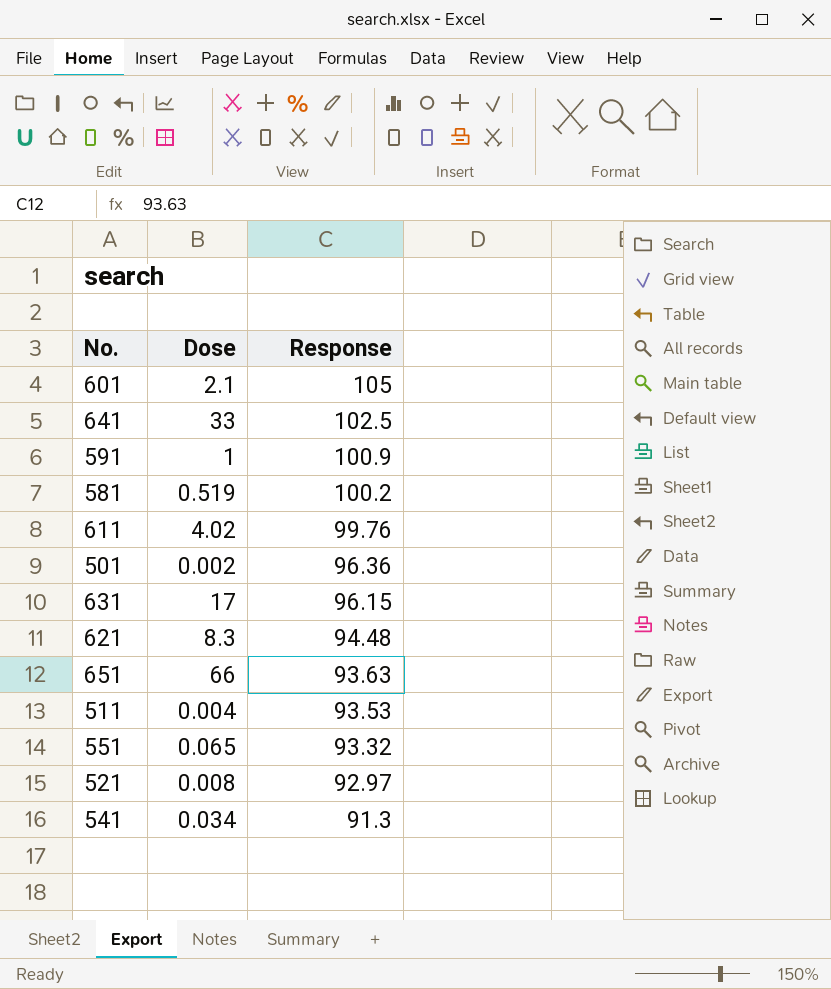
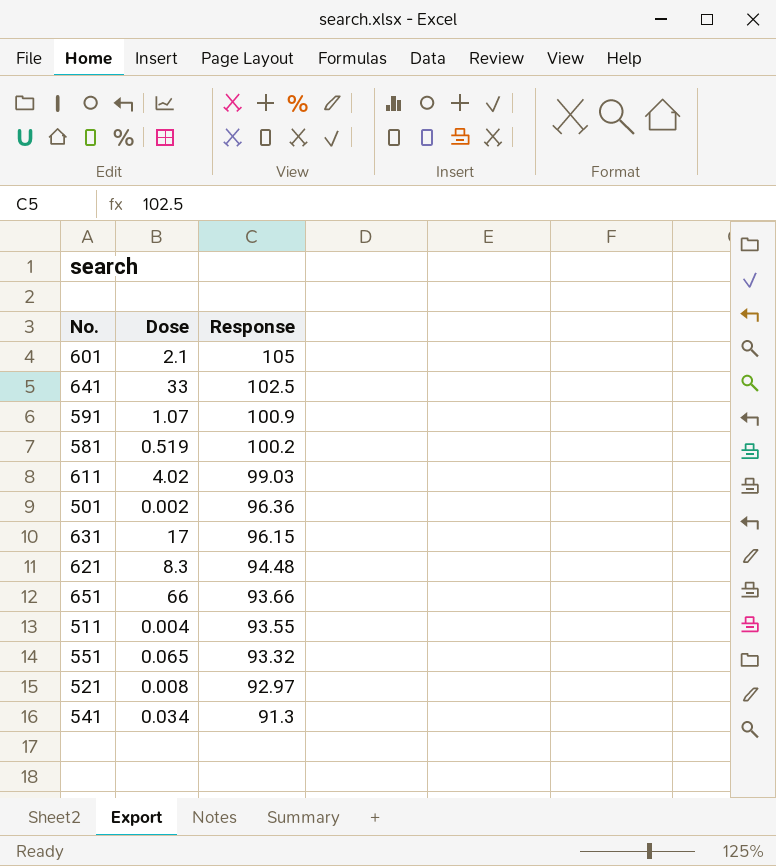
591 | Dose: 1 -> 1.07
611 | Response: 99.76 -> 99.03
651 | Response: 93.63 -> 93.66
511 | Response: 93.53 -> 93.55

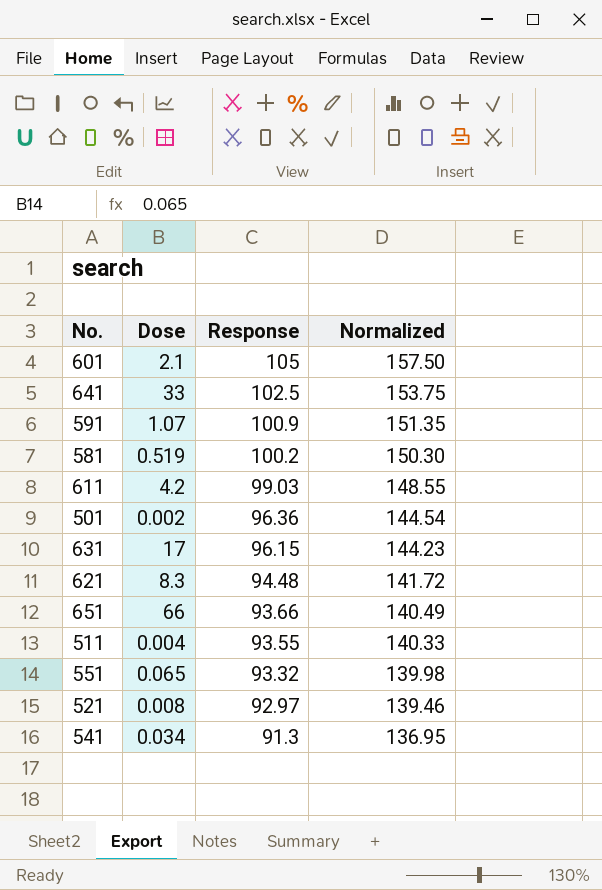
column Normalized | formula: none -> [Response] * 1.5
611 | Dose: 4.02 -> 4.2

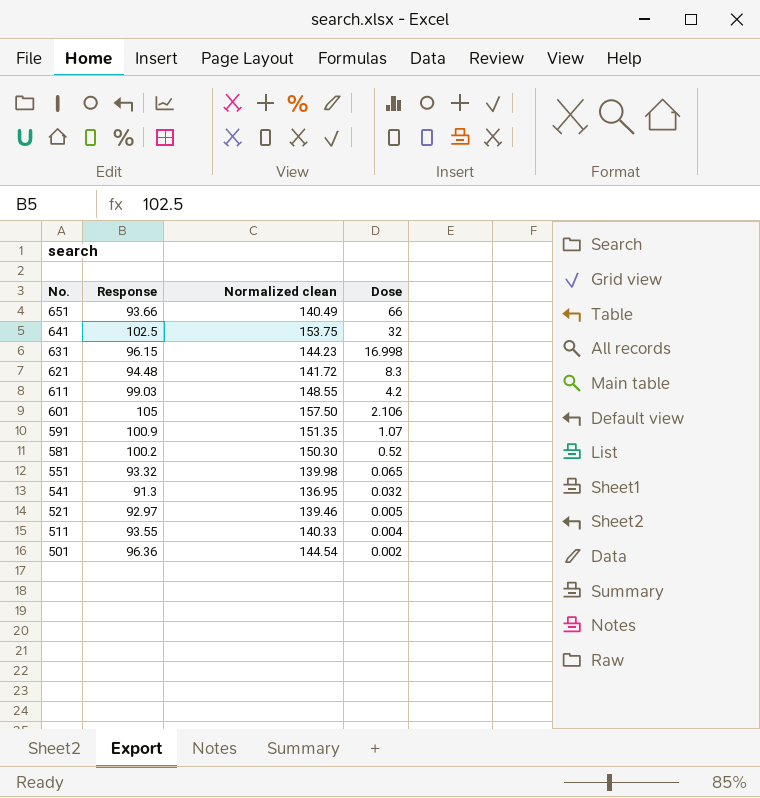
row order: Response descending -> No. descending
column name: Normalized -> Normalized clean
column Dose | position: 2 -> 4
641 | Dose: 33 -> 32
631 | Dose: 17 -> 16.998
601 | Dose: 2.1 -> 2.106
581 | Dose: 0.519 -> 0.52
541 | Dose: 0.034 -> 0.032
521 | Dose: 0.008 -> 0.005

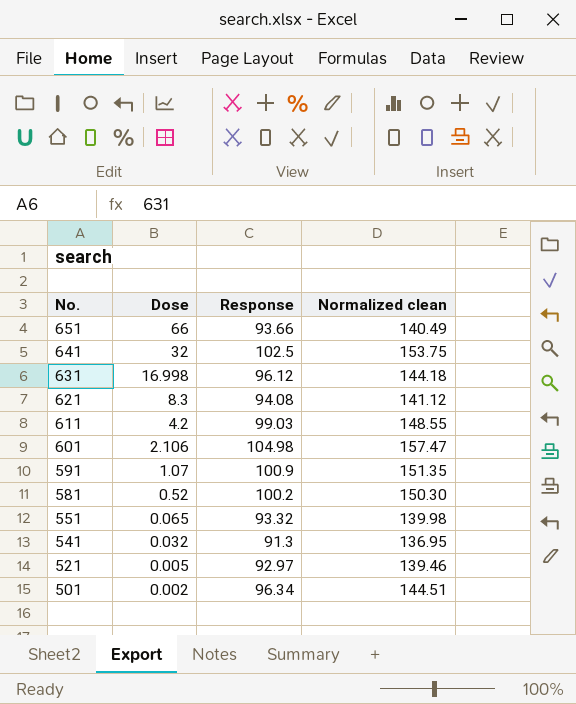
column Dose | position: 4 -> 2
row 511: 93.55 | 140.33 | 0.004 -> none
631 | Response: 96.15 -> 96.12
631 | Normalized clean: 144.23 -> 144.18
621 | Response: 94.48 -> 94.08
621 | Normalized clean: 141.72 -> 141.12
601 | Response: 105 -> 104.98
601 | Normalized clean: 157.50 -> 157.47
501 | Response: 96.36 -> 96.34
501 | Normalized clean: 144.54 -> 144.51

